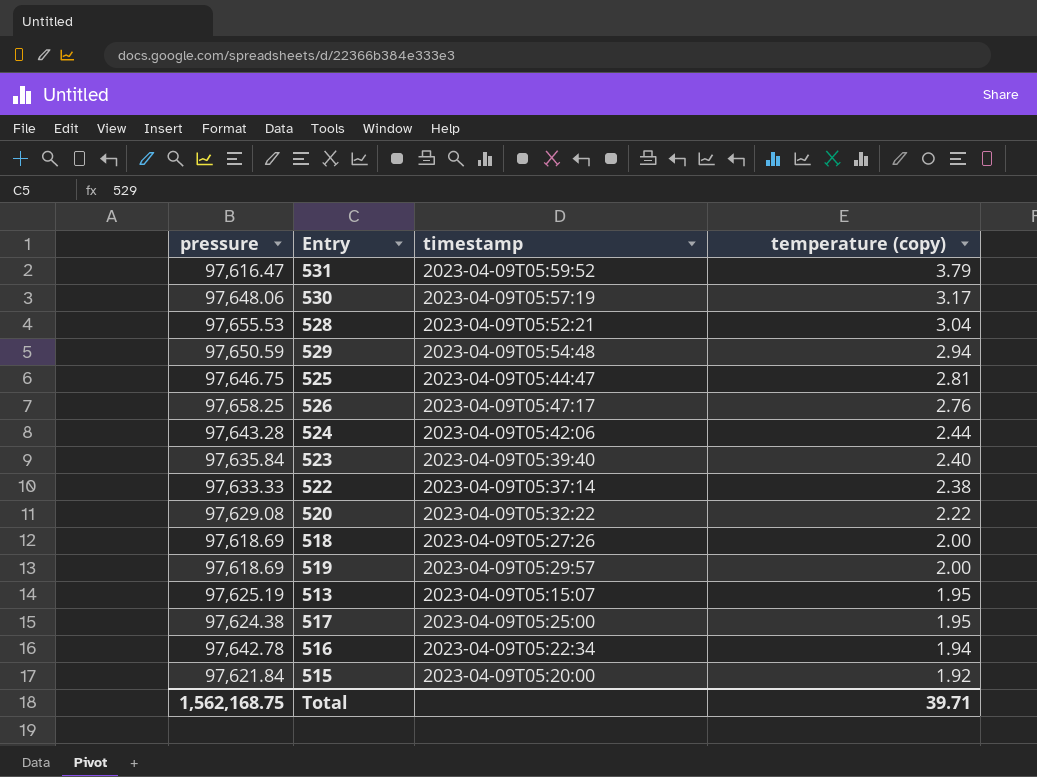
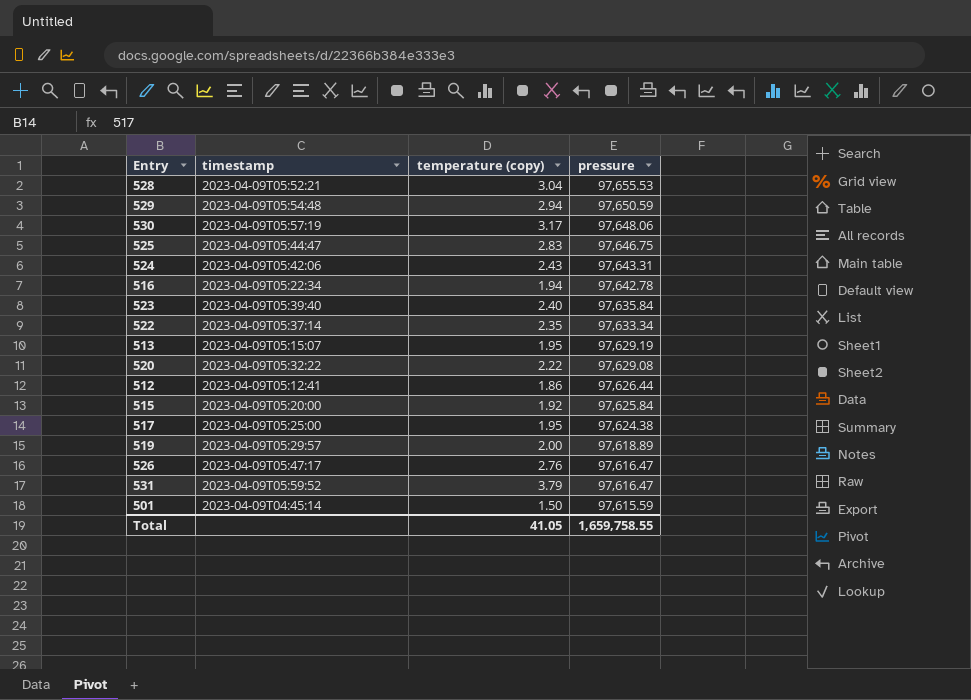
row order: temperature (copy) descending -> pressure descending
column pressure | position: 1 -> 4
row 518: 97,618.69 | 2023-04-09T05:27:26 | 2.00 -> none
525 | temperature (copy): 2.81 -> 2.83
524 | temperature (copy): 2.44 -> 2.43
524 | pressure: 97,643.28 -> 97,643.31
522 | temperature (copy): 2.38 -> 2.35
522 | pressure: 97,633.33 -> 97,633.34
513 | pressure: 97,625.19 -> 97,629.19
row 512: none -> 2023-04-09T05:12:41 | 1.86 | 97,626.44
515 | pressure: 97,621.84 -> 97,625.84
519 | pressure: 97,618.69 -> 97,618.89
526 | pressure: 97,658.25 -> 97,616.47
row 501: none -> 2023-04-09T04:45:14 | 1.50 | 97,615.59
Total | temperature (copy): 39.71 -> 41.05
Total | pressure: 1,562,168.75 -> 1,659,758.55

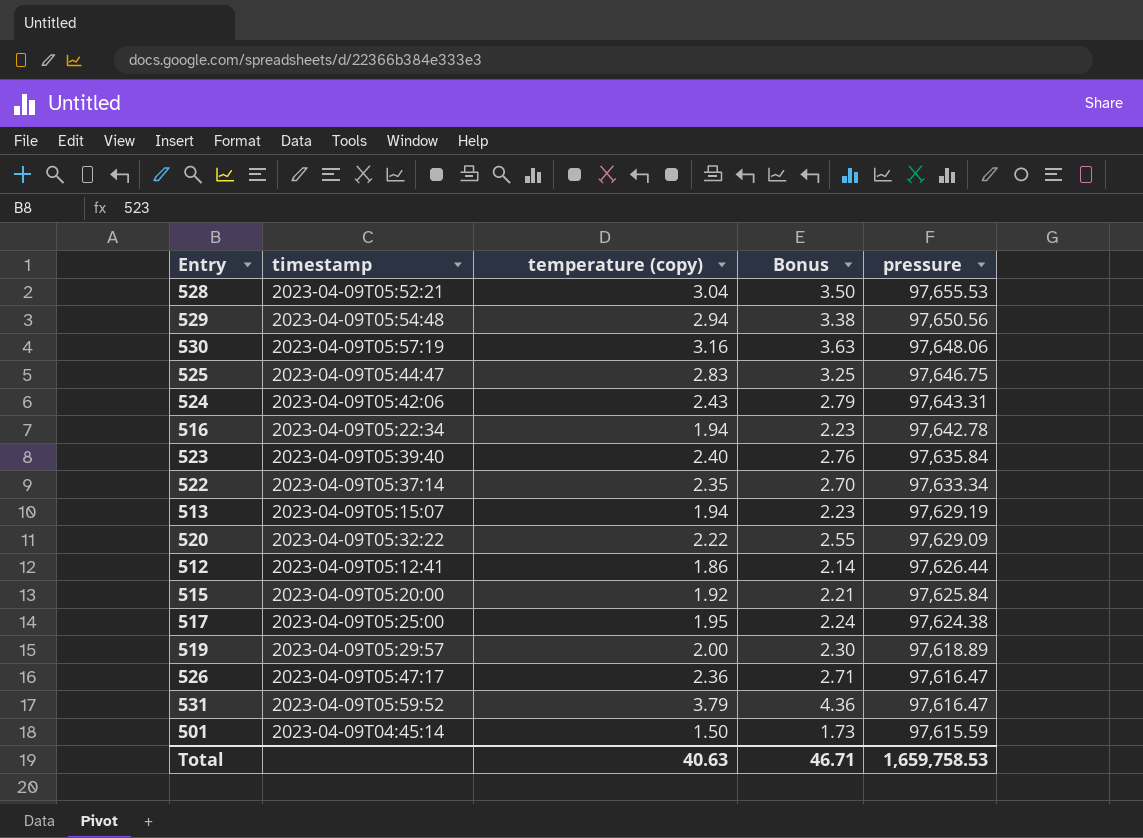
column Bonus | formula: none -> [temperature (copy)] * 1.15
529 | pressure: 97,650.59 -> 97,650.56
530 | temperature (copy): 3.17 -> 3.16
513 | temperature (copy): 1.95 -> 1.94
520 | pressure: 97,629.08 -> 97,629.09
526 | temperature (copy): 2.76 -> 2.36
Total | temperature (copy): 41.05 -> 40.63
Total | pressure: 1,659,758.55 -> 1,659,758.53

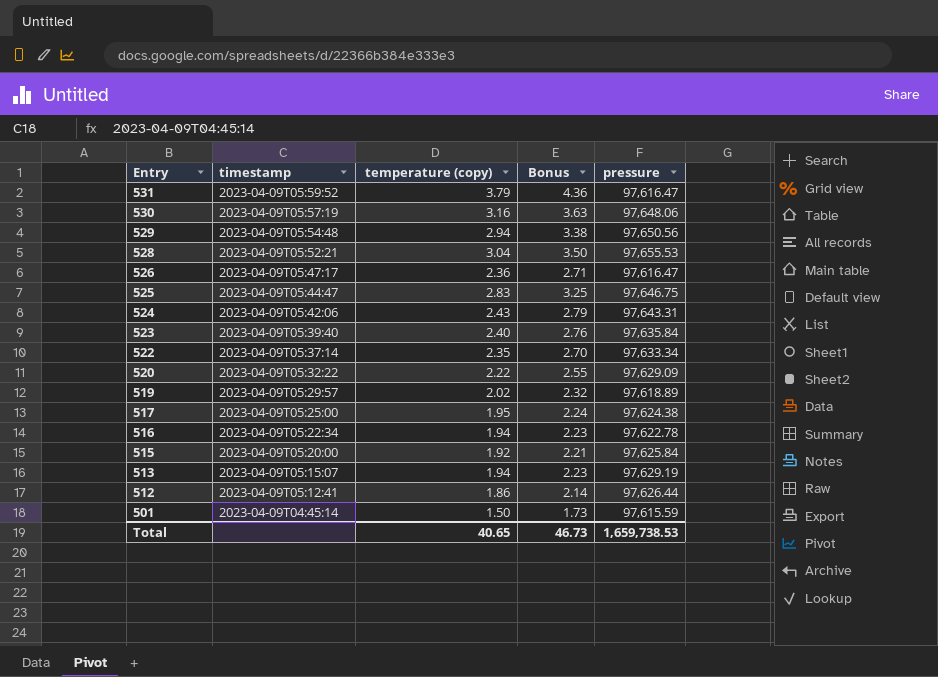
row order: pressure descending -> Entry descending
519 | temperature (copy): 2.00 -> 2.02
519 | Bonus: 2.30 -> 2.32
516 | pressure: 97,642.78 -> 97,622.78
Total | temperature (copy): 40.63 -> 40.65
Total | Bonus: 46.71 -> 46.73
Total | pressure: 1,659,758.53 -> 1,659,738.53

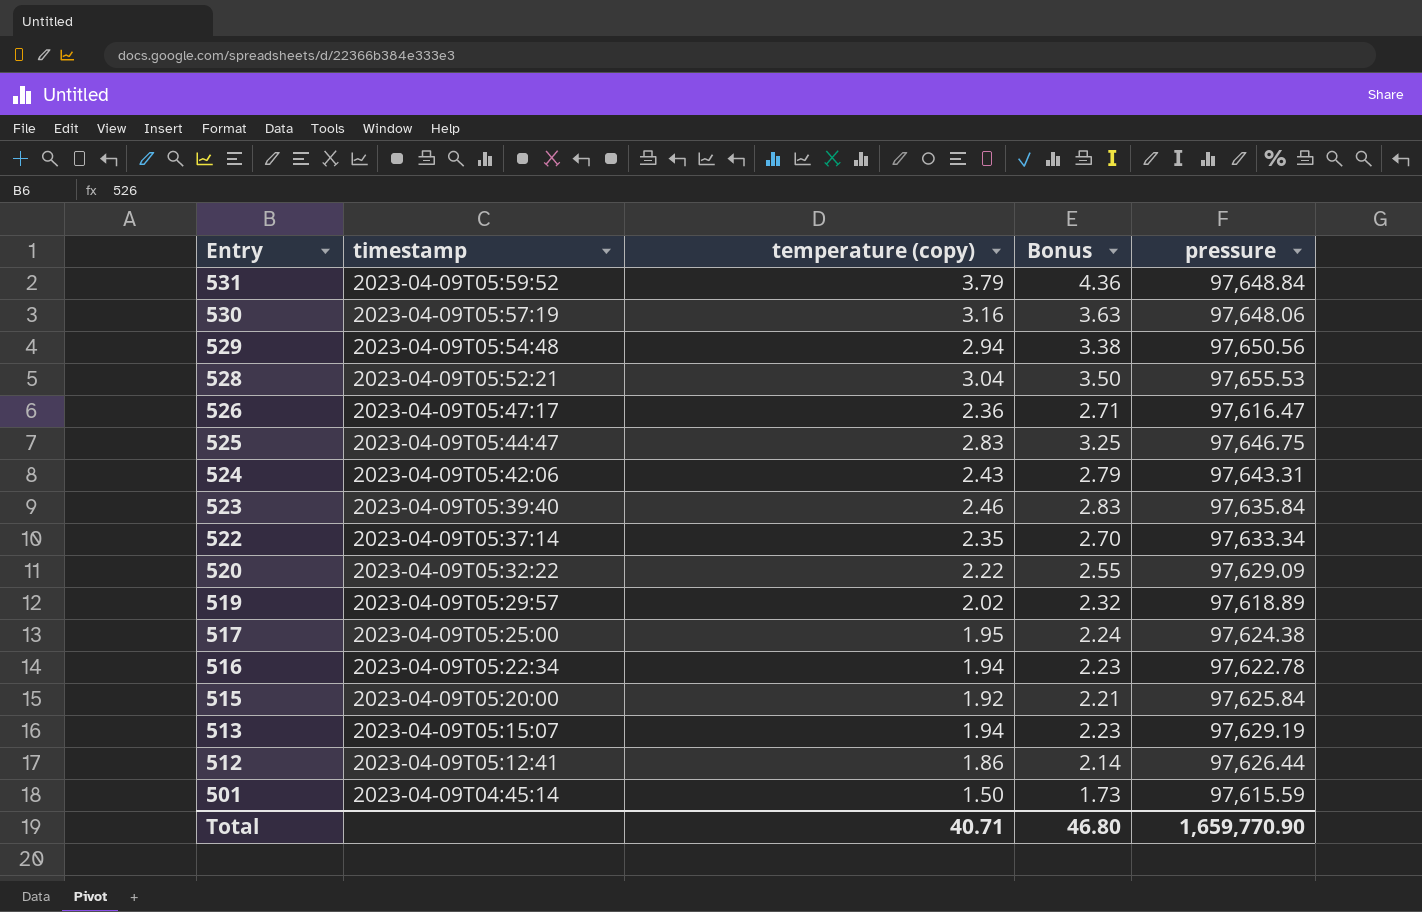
531 | pressure: 97,616.47 -> 97,648.84
523 | temperature (copy): 2.40 -> 2.46
523 | Bonus: 2.76 -> 2.83
Total | temperature (copy): 40.65 -> 40.71
Total | Bonus: 46.73 -> 46.80
Total | pressure: 1,659,738.53 -> 1,659,770.90

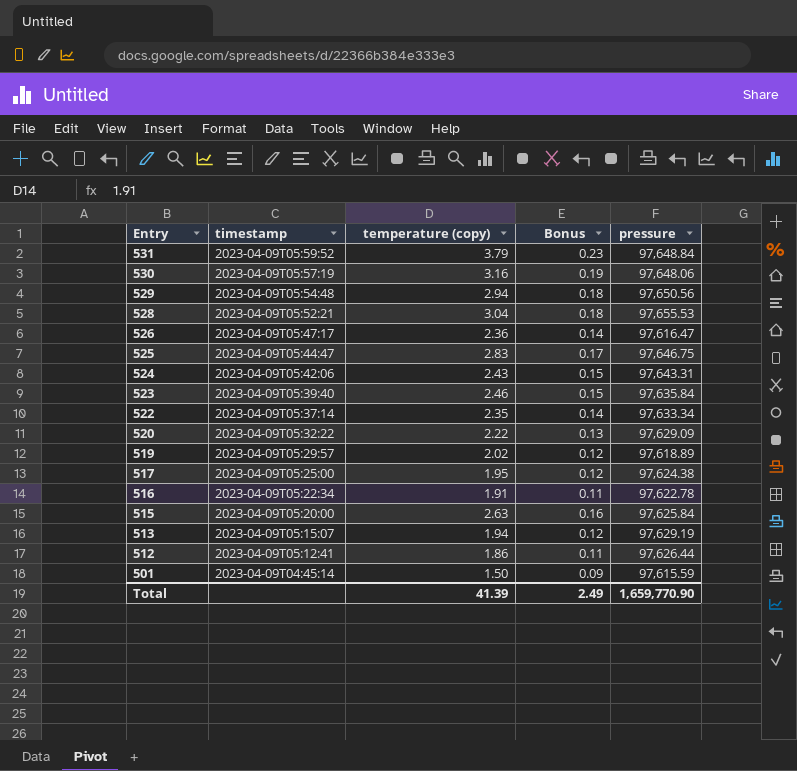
column Bonus | formula: [temperature (copy)] * 1.15 -> [temperature (copy)] * 0.06
516 | temperature (copy): 1.94 -> 1.91
515 | temperature (copy): 1.92 -> 2.63
Total | temperature (copy): 40.71 -> 41.39
Total | Bonus: 46.80 -> 2.49

